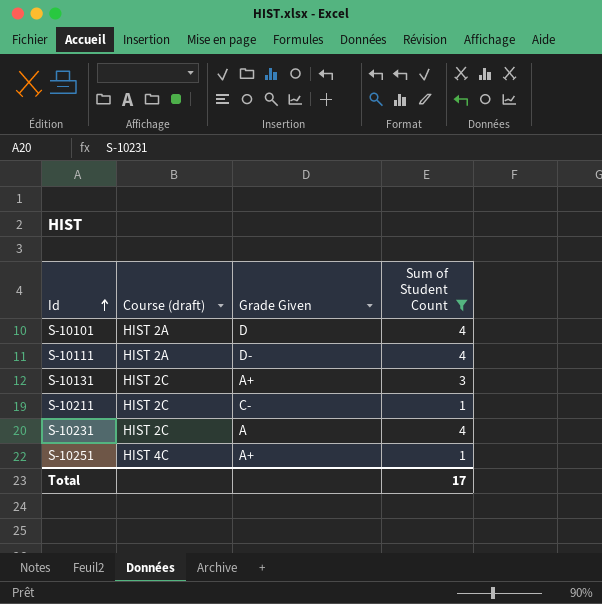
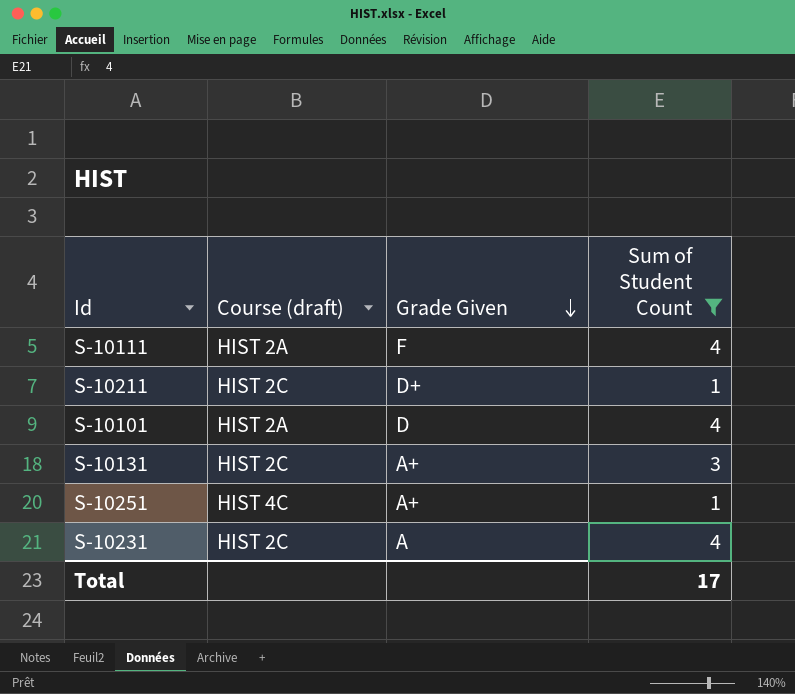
row order: Id ascending -> Grade Given descending
S-10111 | Grade Given: D- -> F
S-10211 | Grade Given: C- -> D+

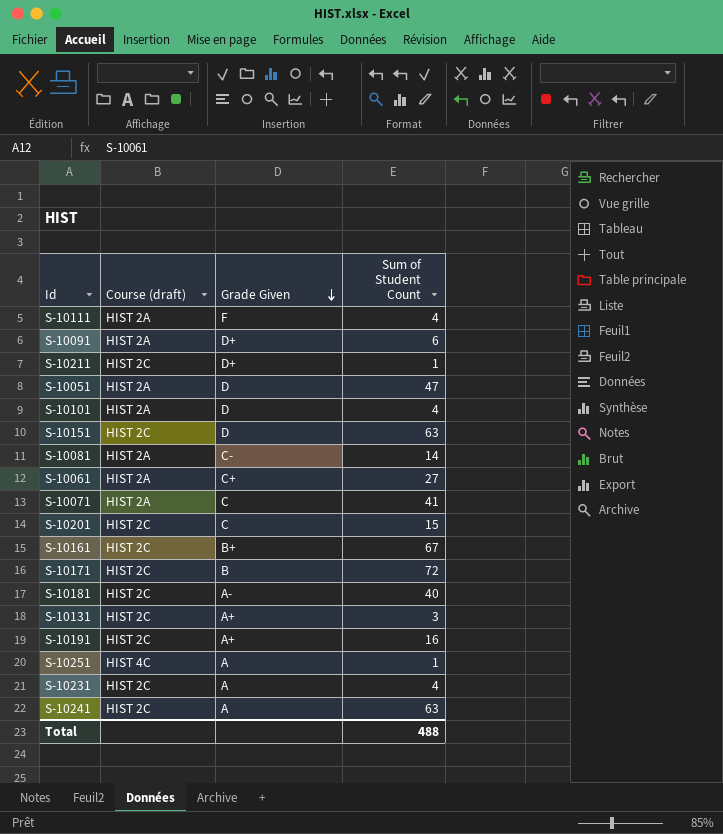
filter: Sum of Student Count <= 4 -> none
S-10251 | Grade Given: A+ -> A
Total | Sum of Student Count: 17 -> 488

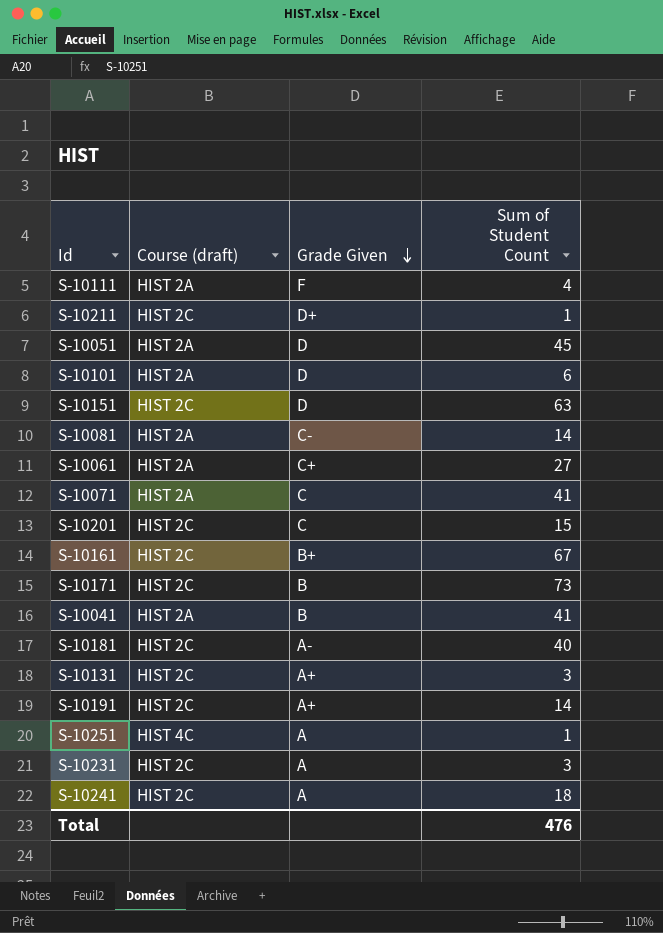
row S-10091: HIST 2A | D+ | 6 -> none
S-10051 | Sum of Student Count: 47 -> 45
S-10101 | Sum of Student Count: 4 -> 6
S-10171 | Sum of Student Count: 72 -> 73
row S-10041: none -> HIST 2A | B | 41
S-10191 | Sum of Student Count: 16 -> 14
S-10231 | Sum of Student Count: 4 -> 3
S-10241 | Sum of Student Count: 63 -> 18
Total | Sum of Student Count: 488 -> 476

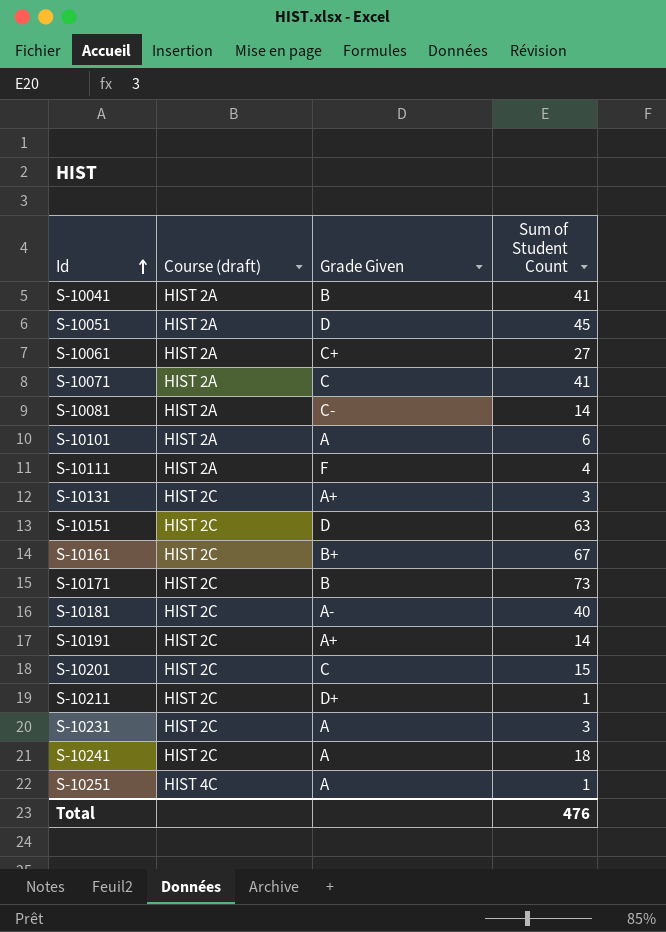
row order: Grade Given descending -> Id ascending
S-10101 | Grade Given: D -> A

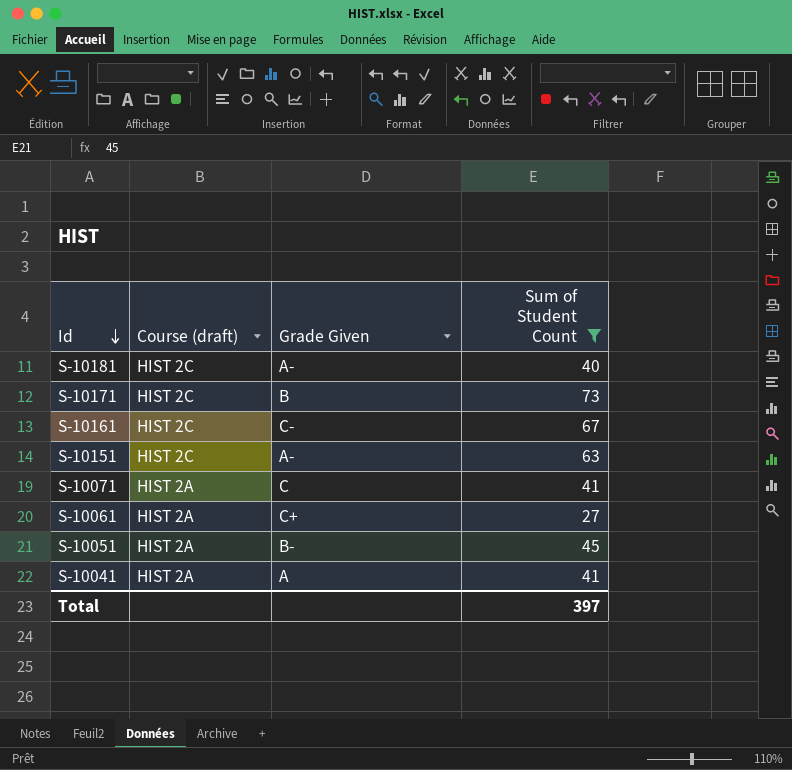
filter: none -> Sum of Student Count >= 27
row order: Id ascending -> Id descending
S-10161 | Grade Given: B+ -> C-
S-10151 | Grade Given: D -> A-
S-10051 | Grade Given: D -> B-
S-10041 | Grade Given: B -> A
Total | Sum of Student Count: 476 -> 397

